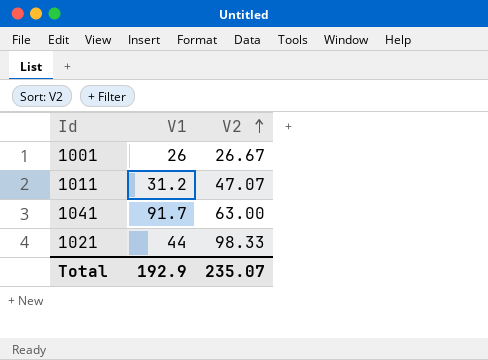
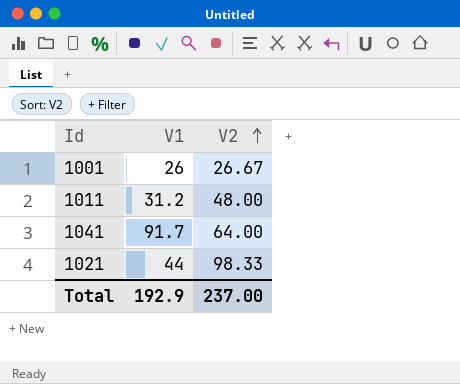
1011 | V2: 47.07 -> 48.00
1041 | V2: 63.00 -> 64.00
Total | V2: 235.07 -> 237.00

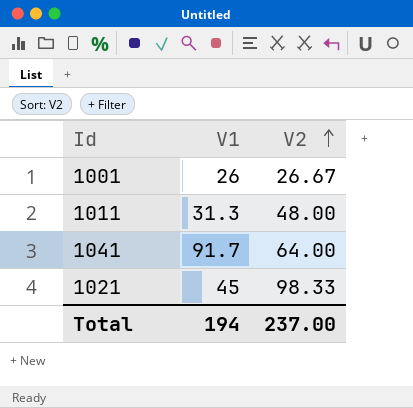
1011 | V1: 31.2 -> 31.3
1021 | V1: 44 -> 45
Total | V1: 192.9 -> 194

